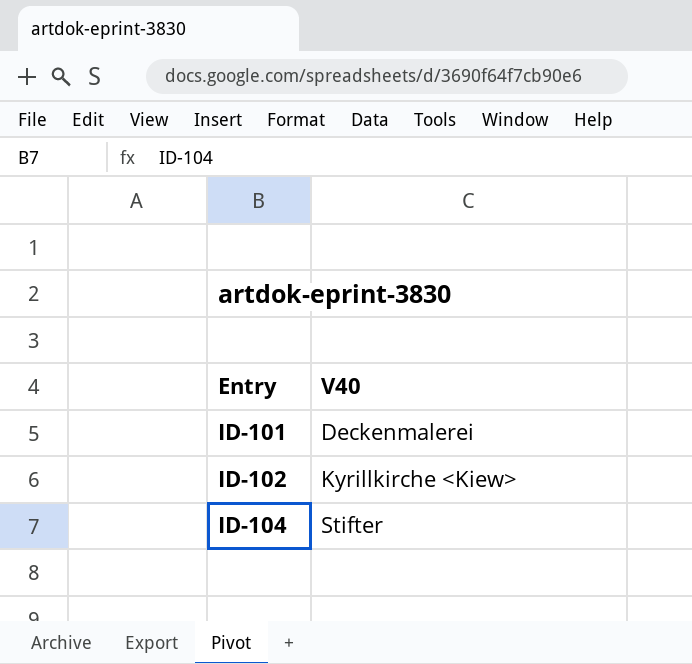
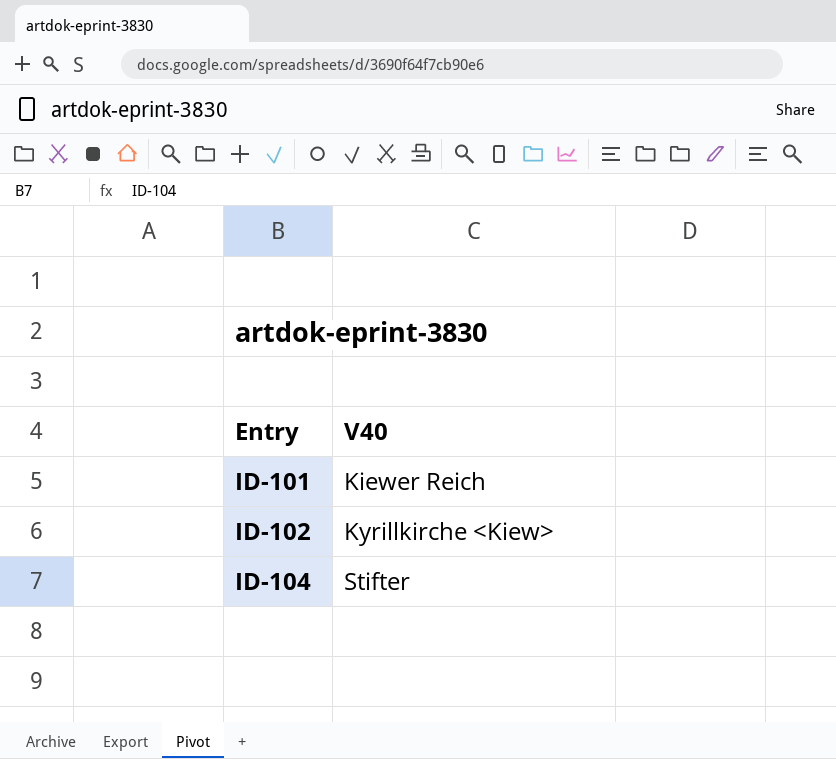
ID-101 | V40: Deckenmalerei -> Kiewer Reich

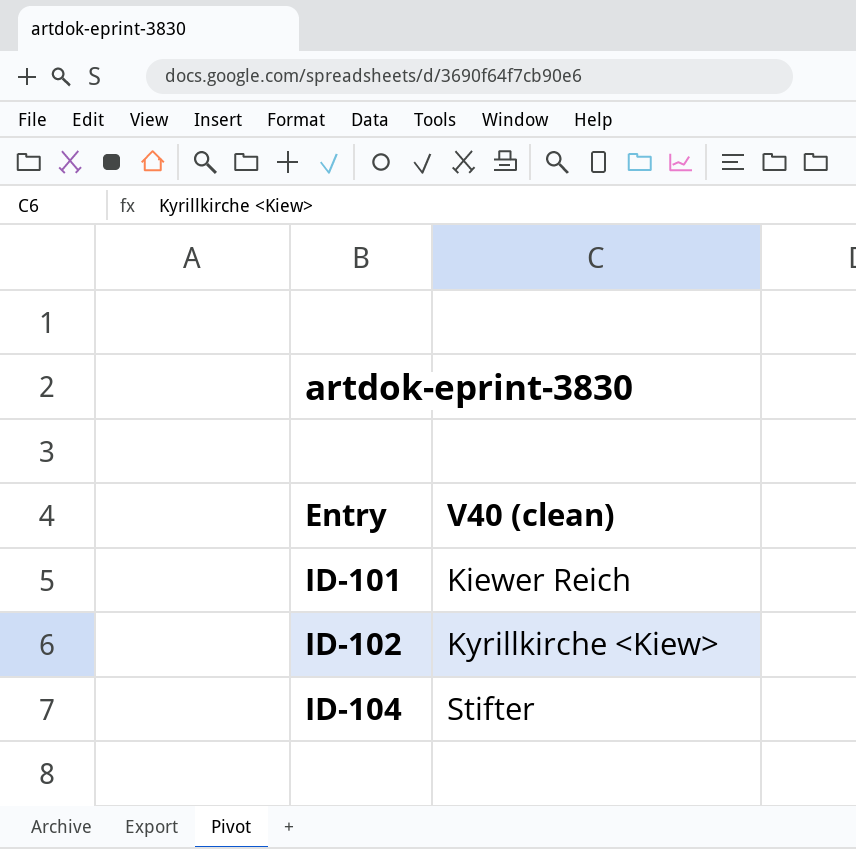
column name: V40 -> V40 (clean)

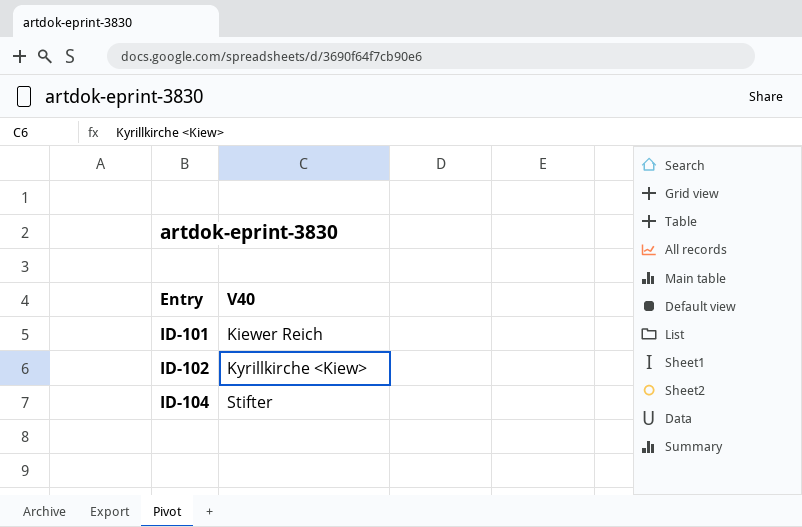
column name: V40 (clean) -> V40

